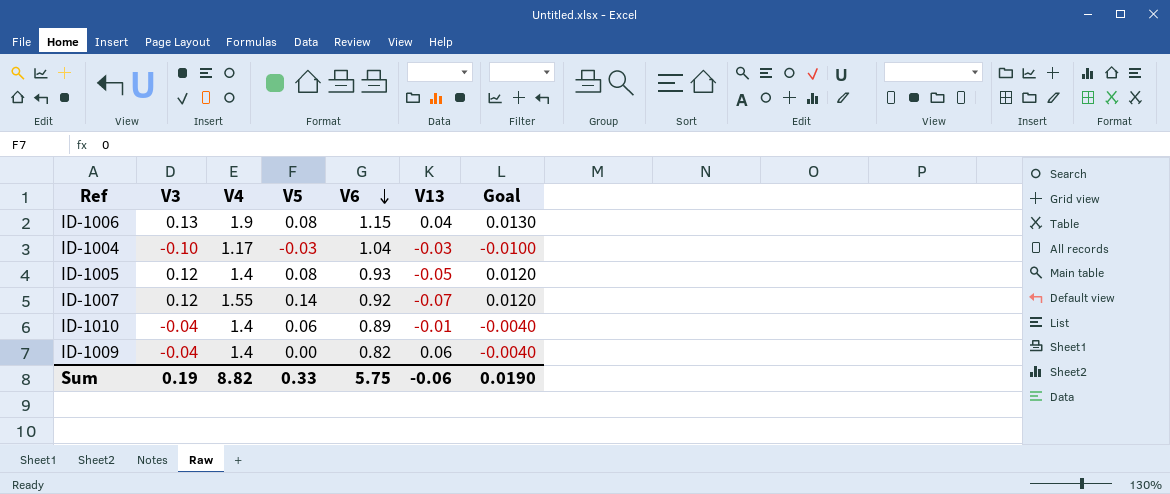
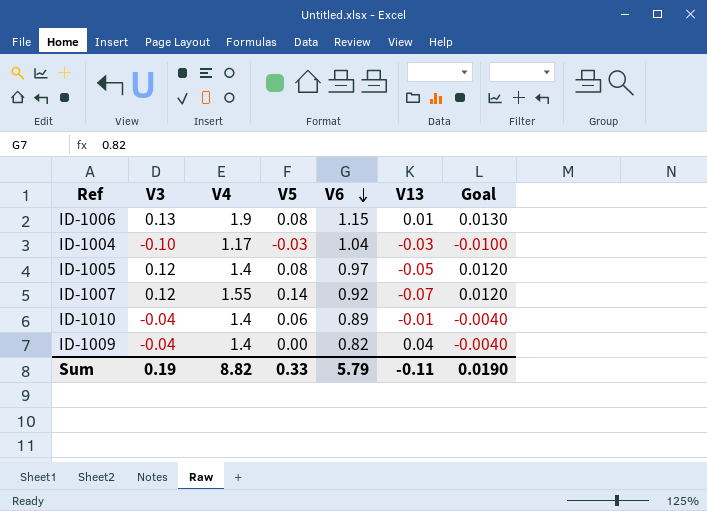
ID-1006 | V13: 0.04 -> 0.01
ID-1005 | V6: 0.93 -> 0.97
ID-1009 | V13: 0.06 -> 0.04
Sum | V6: 5.75 -> 5.79
Sum | V13: -0.06 -> -0.11

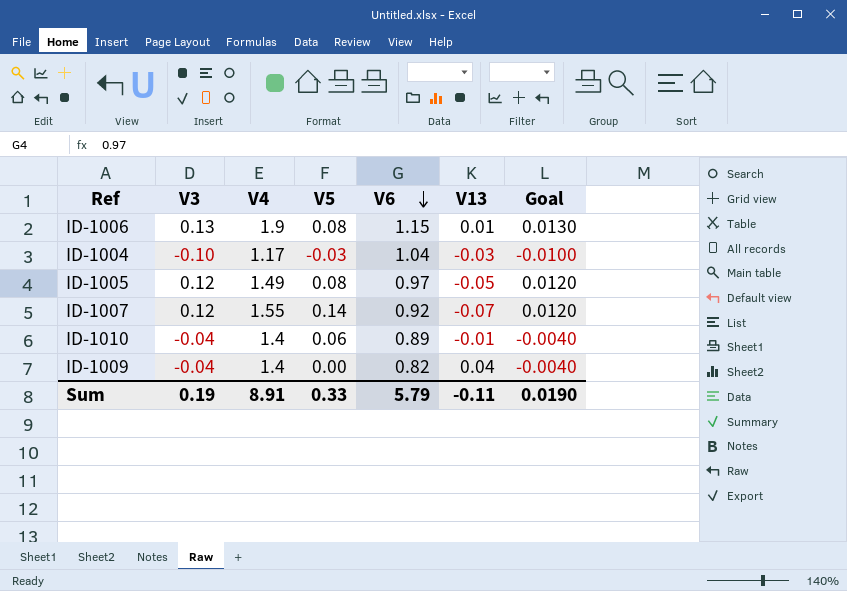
ID-1005 | V4: 1.4 -> 1.49
Sum | V4: 8.82 -> 8.91

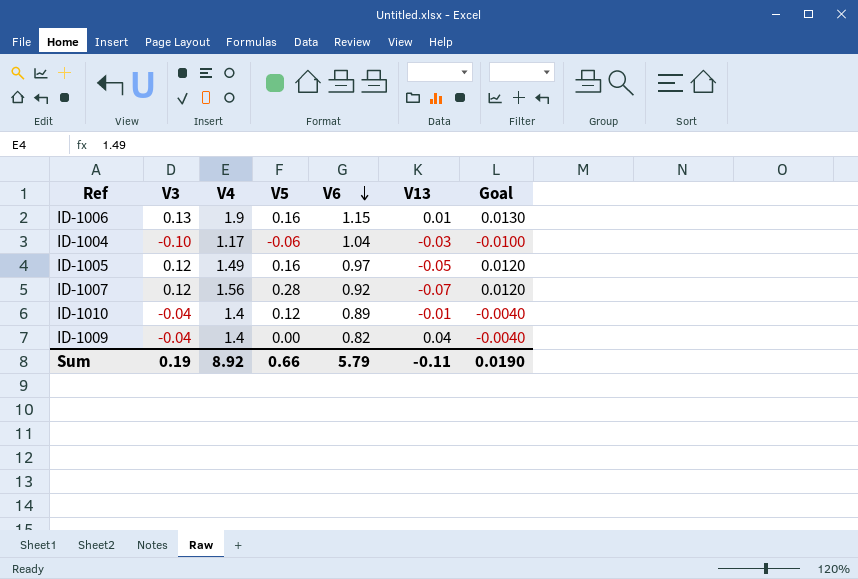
ID-1006 | V5: 0.08 -> 0.16
ID-1004 | V5: -0.03 -> -0.06
ID-1005 | V5: 0.08 -> 0.16
ID-1007 | V4: 1.55 -> 1.56
ID-1007 | V5: 0.14 -> 0.28
ID-1010 | V5: 0.06 -> 0.12
Sum | V4: 8.91 -> 8.92
Sum | V5: 0.33 -> 0.66

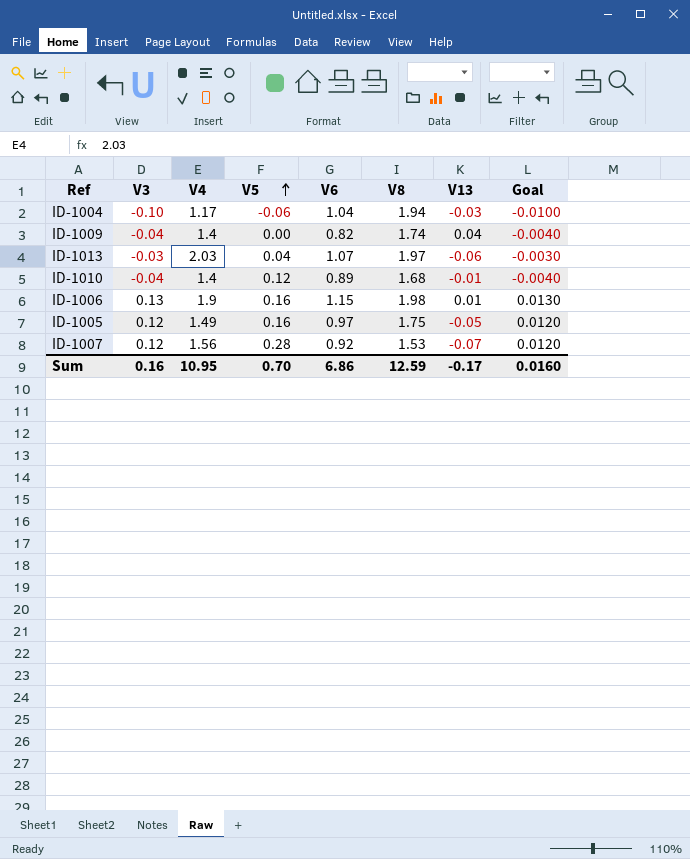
row order: V6 descending -> V5 ascending
column V8 | position: none -> 6
row ID-1013: none -> -0.03 | 2.03 | 0.04 | 1.07 | 1.97 | -0.06 | -0.0030
Sum | V3: 0.19 -> 0.16
Sum | V4: 8.92 -> 10.95
Sum | V5: 0.66 -> 0.70
Sum | V6: 5.79 -> 6.86
Sum | V13: -0.11 -> -0.17
Sum | Goal: 0.0190 -> 0.0160

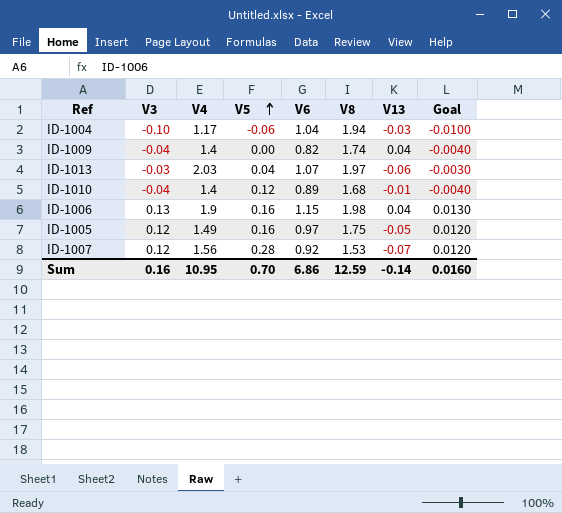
ID-1006 | V13: 0.01 -> 0.04
Sum | V13: -0.17 -> -0.14

